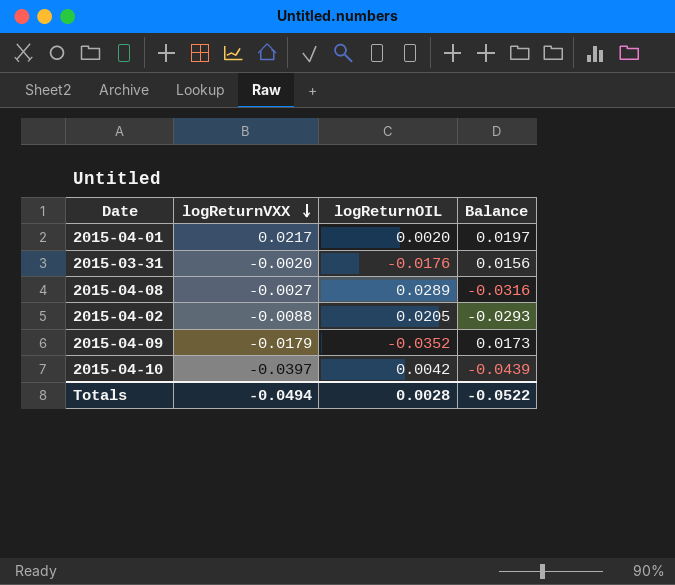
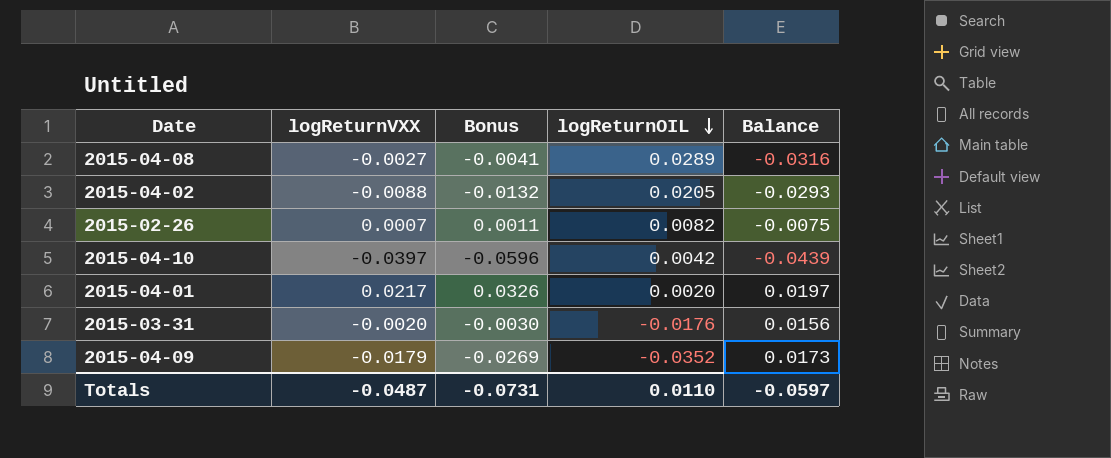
row order: logReturnVXX descending -> logReturnOIL descending
column Bonus | formula: none -> [logReturnVXX] * 1.5
row 2015-02-26: none -> 0.0007 | 0.0011 | 0.0082 | -0.0075
Totals | logReturnVXX: -0.0494 -> -0.0487
Totals | logReturnOIL: 0.0028 -> 0.0110
Totals | Balance: -0.0522 -> -0.0597

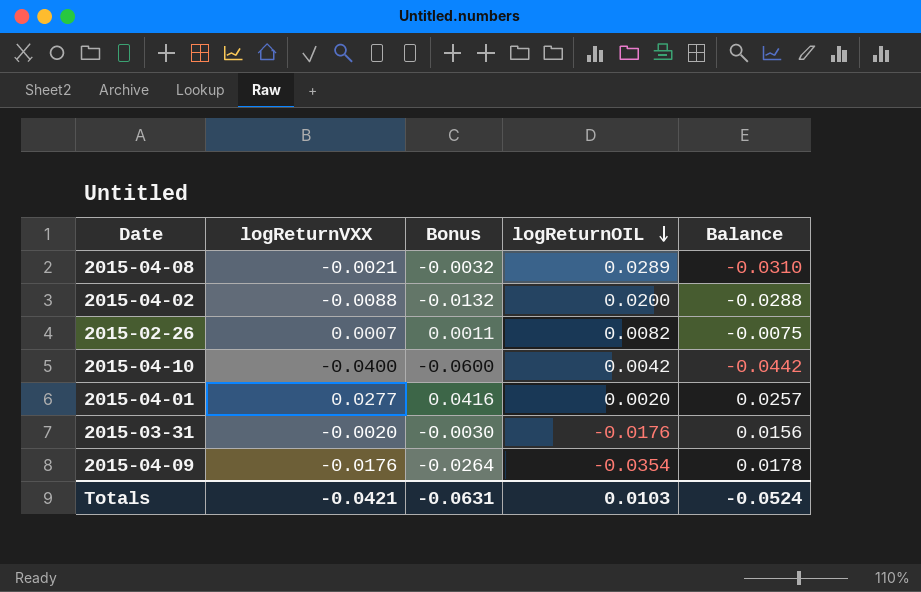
2015-04-08 | logReturnVXX: -0.0027 -> -0.0021
2015-04-08 | Bonus: -0.0041 -> -0.0032
2015-04-08 | Balance: -0.0316 -> -0.0310
2015-04-02 | logReturnOIL: 0.0205 -> 0.0200
2015-04-02 | Balance: -0.0293 -> -0.0288
2015-04-10 | logReturnVXX: -0.0397 -> -0.0400
2015-04-10 | Bonus: -0.0596 -> -0.0600
2015-04-10 | Balance: -0.0439 -> -0.0442
2015-04-01 | logReturnVXX: 0.0217 -> 0.0277
2015-04-01 | Bonus: 0.0326 -> 0.0416
2015-04-01 | Balance: 0.0197 -> 0.0257
2015-04-09 | logReturnVXX: -0.0179 -> -0.0176
2015-04-09 | Bonus: -0.0269 -> -0.0264
2015-04-09 | logReturnOIL: -0.0352 -> -0.0354
2015-04-09 | Balance: 0.0173 -> 0.0178
Totals | logReturnVXX: -0.0487 -> -0.0421
Totals | Bonus: -0.0731 -> -0.0631
Totals | logReturnOIL: 0.0110 -> 0.0103
Totals | Balance: -0.0597 -> -0.0524

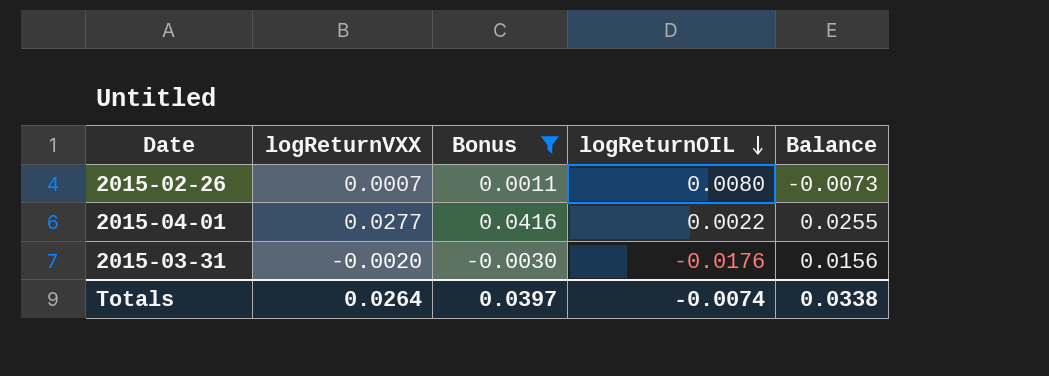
filter: none -> Bonus >= -0.0030
2015-02-26 | logReturnOIL: 0.0082 -> 0.0080
2015-02-26 | Balance: -0.0075 -> -0.0073
2015-04-01 | logReturnOIL: 0.0020 -> 0.0022
2015-04-01 | Balance: 0.0257 -> 0.0255
Totals | logReturnVXX: -0.0421 -> 0.0264
Totals | Bonus: -0.0631 -> 0.0397
Totals | logReturnOIL: 0.0103 -> -0.0074
Totals | Balance: -0.0524 -> 0.0338

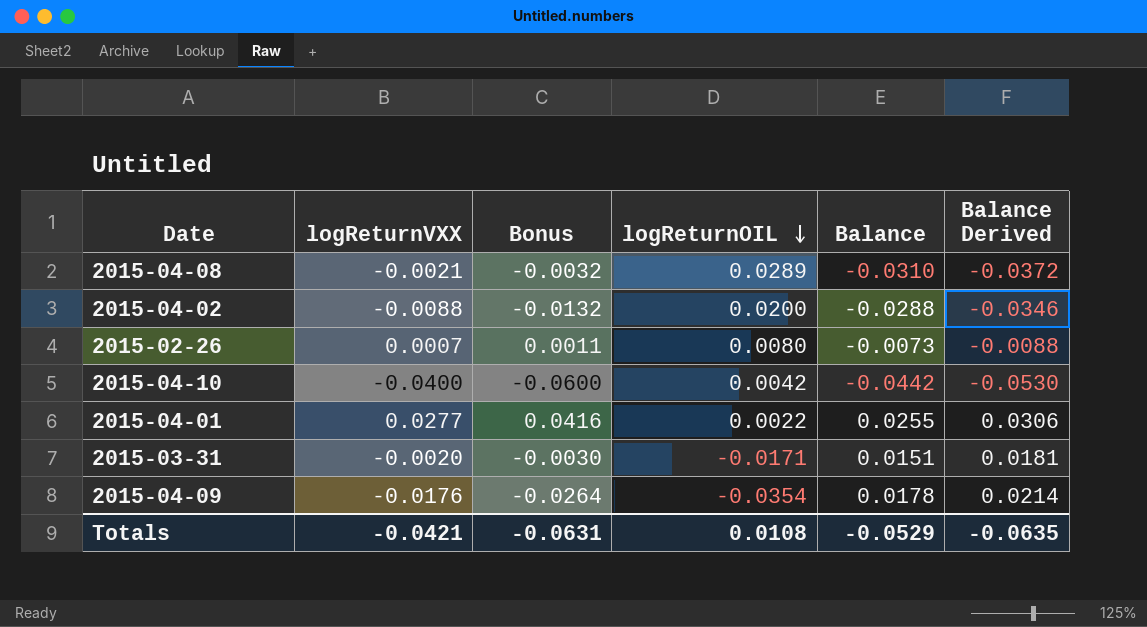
filter: Bonus >= -0.0030 -> none
column Balance Derived | formula: none -> [Balance] * 1.2
2015-03-31 | logReturnOIL: -0.0176 -> -0.0171
2015-03-31 | Balance: 0.0156 -> 0.0151
Totals | logReturnVXX: 0.0264 -> -0.0421
Totals | Bonus: 0.0397 -> -0.0631
Totals | logReturnOIL: -0.0074 -> 0.0108
Totals | Balance: 0.0338 -> -0.0529

